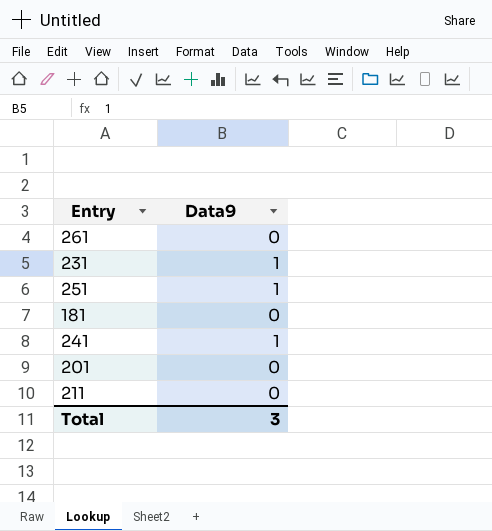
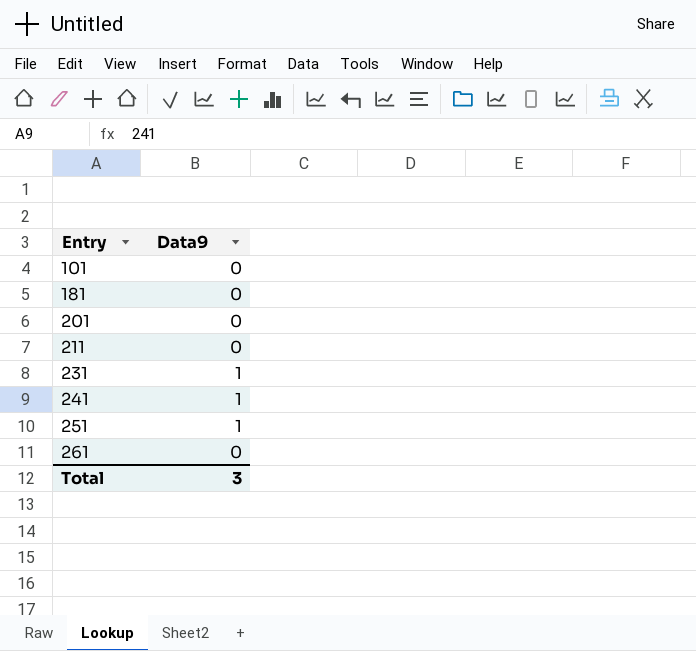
row order: none -> Entry ascending
row 101: none -> 0

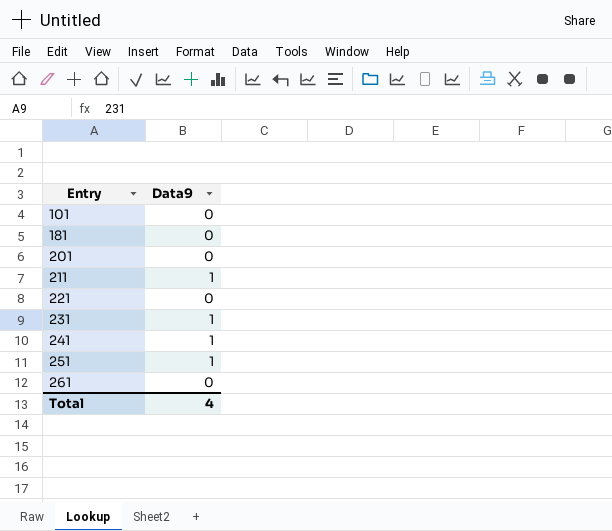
211 | Data9: 0 -> 1
row 221: none -> 0
Total | Data9: 3 -> 4

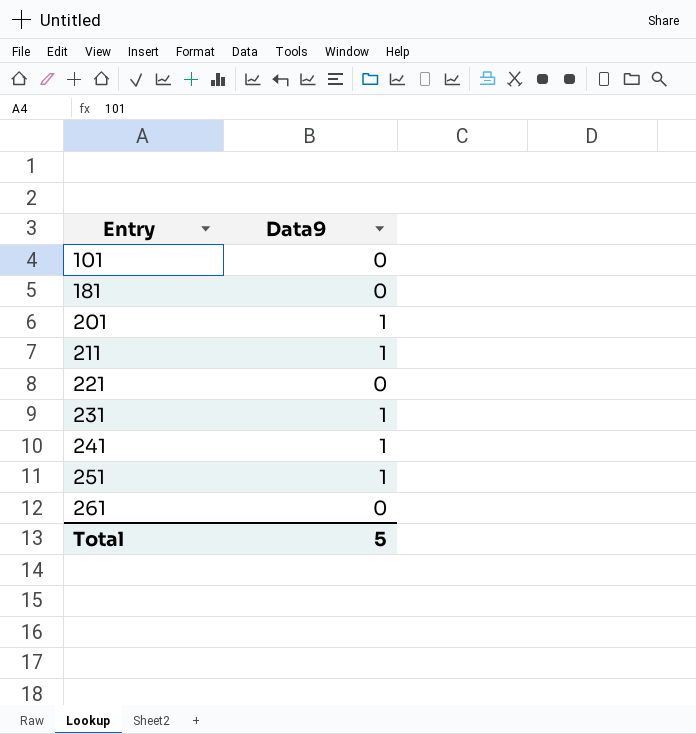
201 | Data9: 0 -> 1
Total | Data9: 4 -> 5

